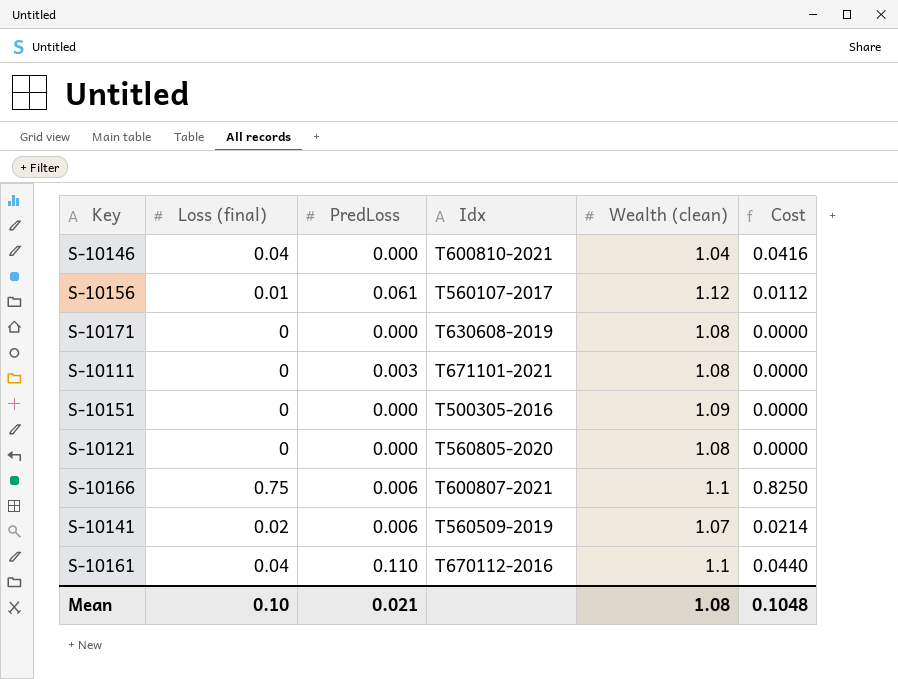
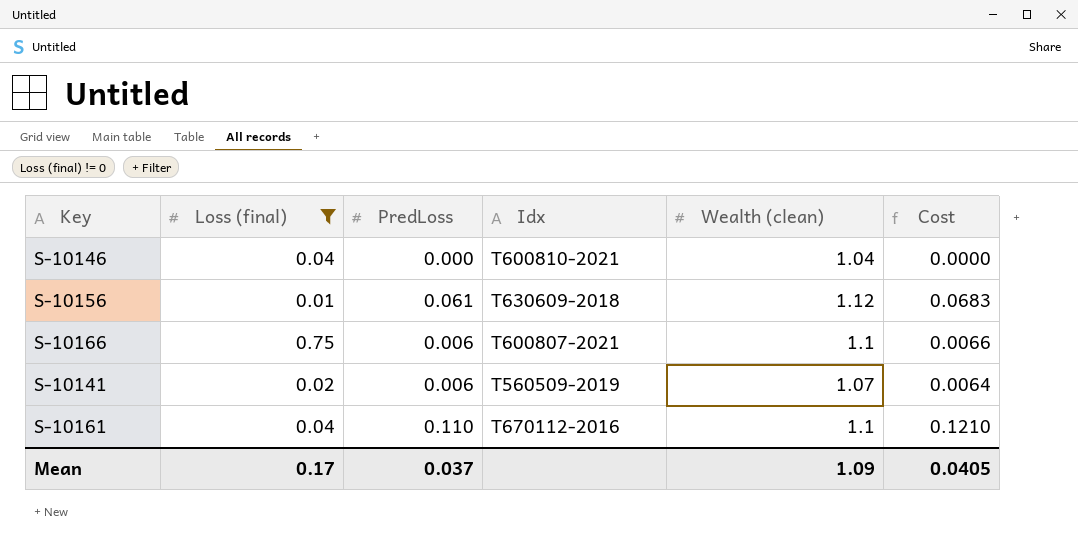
filter: none -> Loss (final) != 0
column Cost | formula: [Loss (final)] * [Wealth (clean)] -> [PredLoss] * [Wealth (clean)]
S-10156 | Idx: T560107-2017 -> T630609-2018
Mean | Loss (final): 0.10 -> 0.17
Mean | PredLoss: 0.021 -> 0.037
Mean | Wealth (clean): 1.08 -> 1.09
Mean | Cost: 0.1048 -> 0.0405

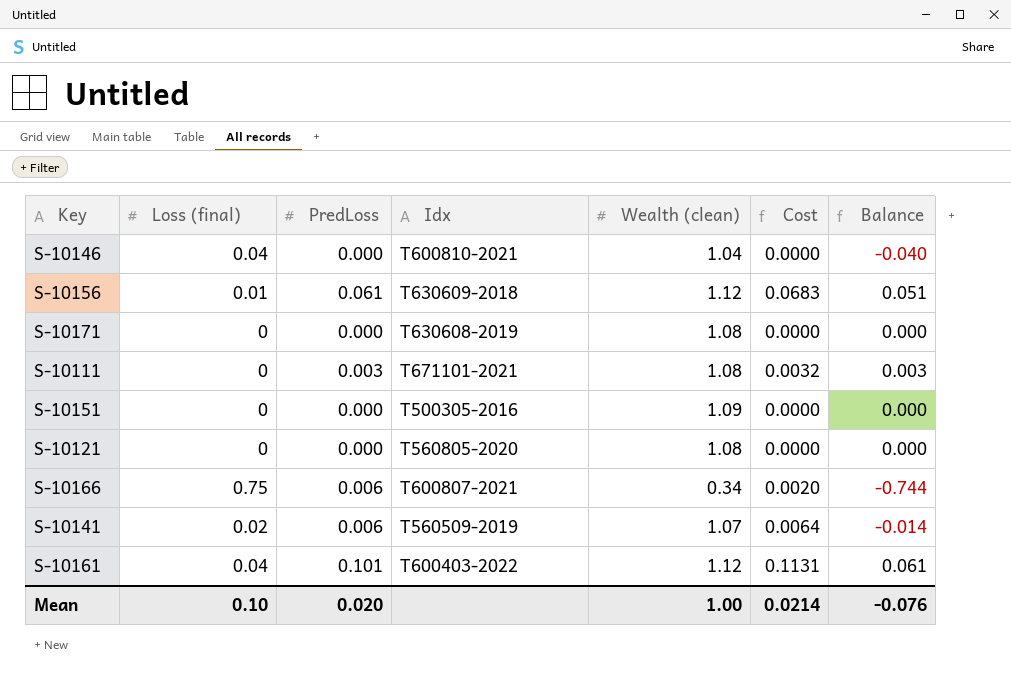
filter: Loss (final) != 0 -> none
column Balance | formula: none -> [PredLoss] - [Loss (final)]
S-10166 | Wealth (clean): 1.1 -> 0.34
S-10166 | Cost: 0.0066 -> 0.0020
S-10161 | PredLoss: 0.110 -> 0.101
S-10161 | Idx: T670112-2016 -> T600403-2022
S-10161 | Wealth (clean): 1.1 -> 1.12
S-10161 | Cost: 0.1210 -> 0.1131
Mean | Loss (final): 0.17 -> 0.10
Mean | PredLoss: 0.037 -> 0.020
Mean | Wealth (clean): 1.09 -> 1.00
Mean | Cost: 0.0405 -> 0.0214

